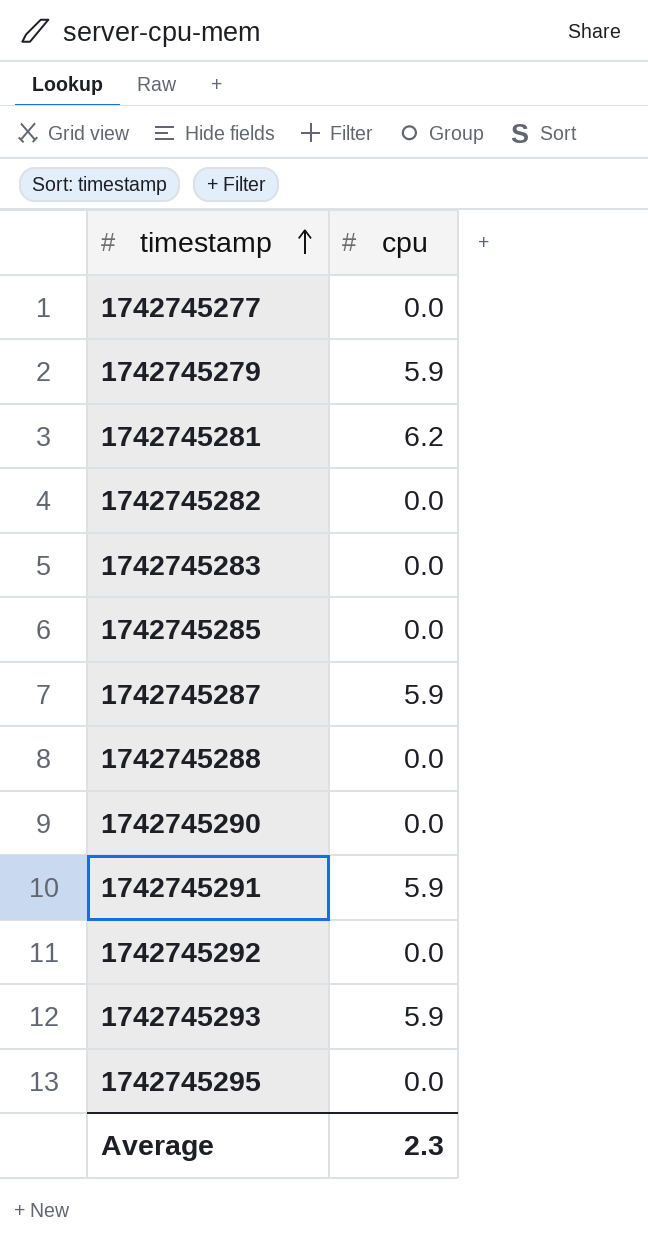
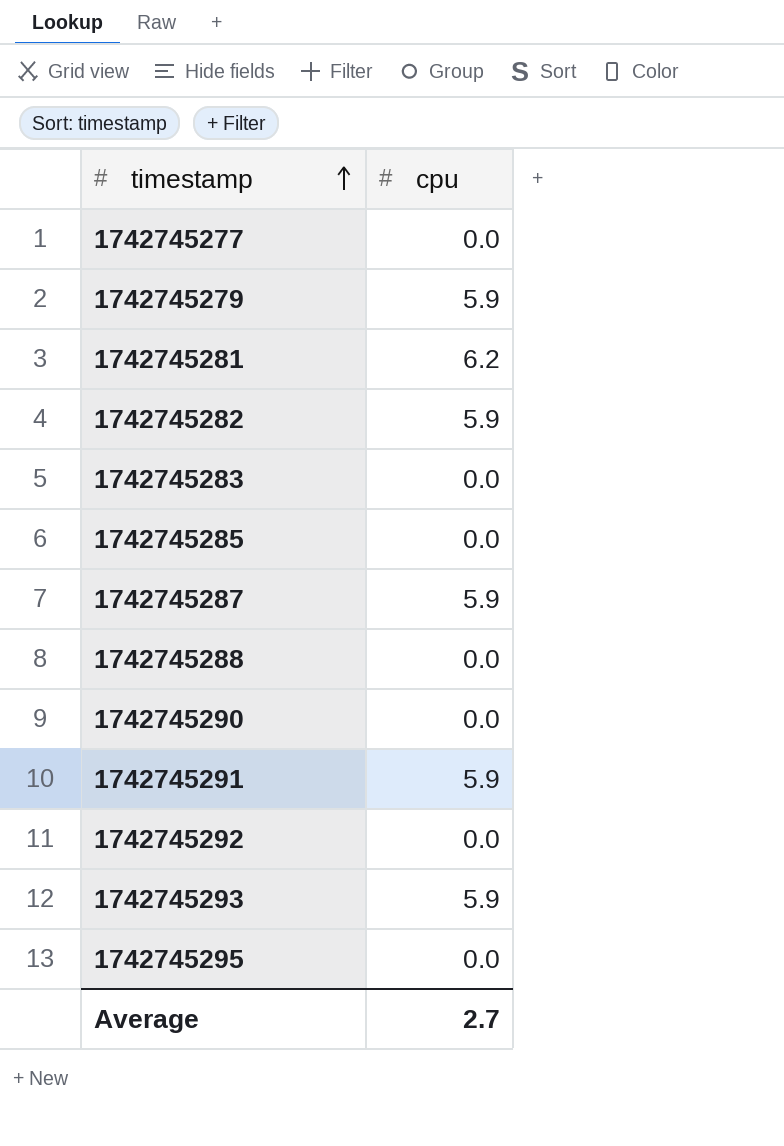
1742745282 | cpu: 0.0 -> 5.9
Average | cpu: 2.3 -> 2.7

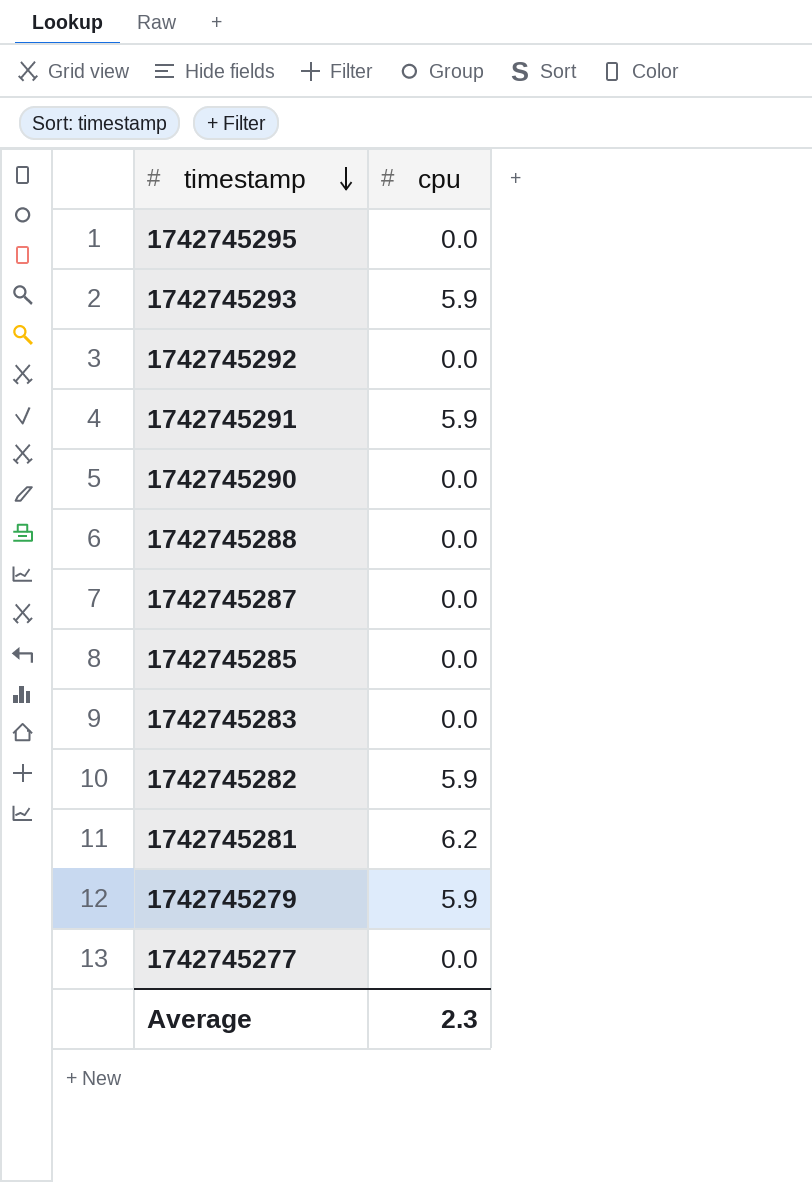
row order: timestamp ascending -> timestamp descending
1742745287 | cpu: 5.9 -> 0.0
Average | cpu: 2.7 -> 2.3

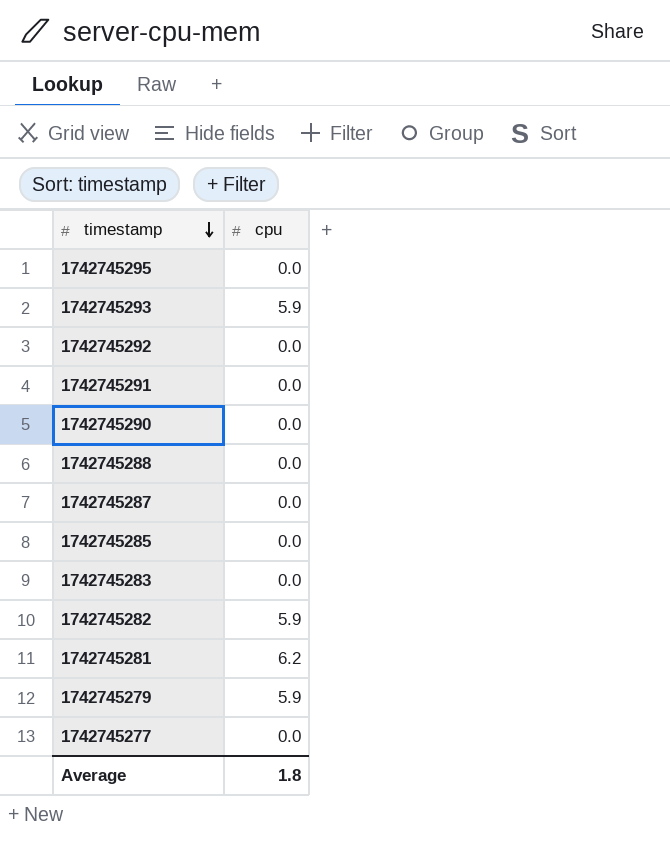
1742745291 | cpu: 5.9 -> 0.0
Average | cpu: 2.3 -> 1.8

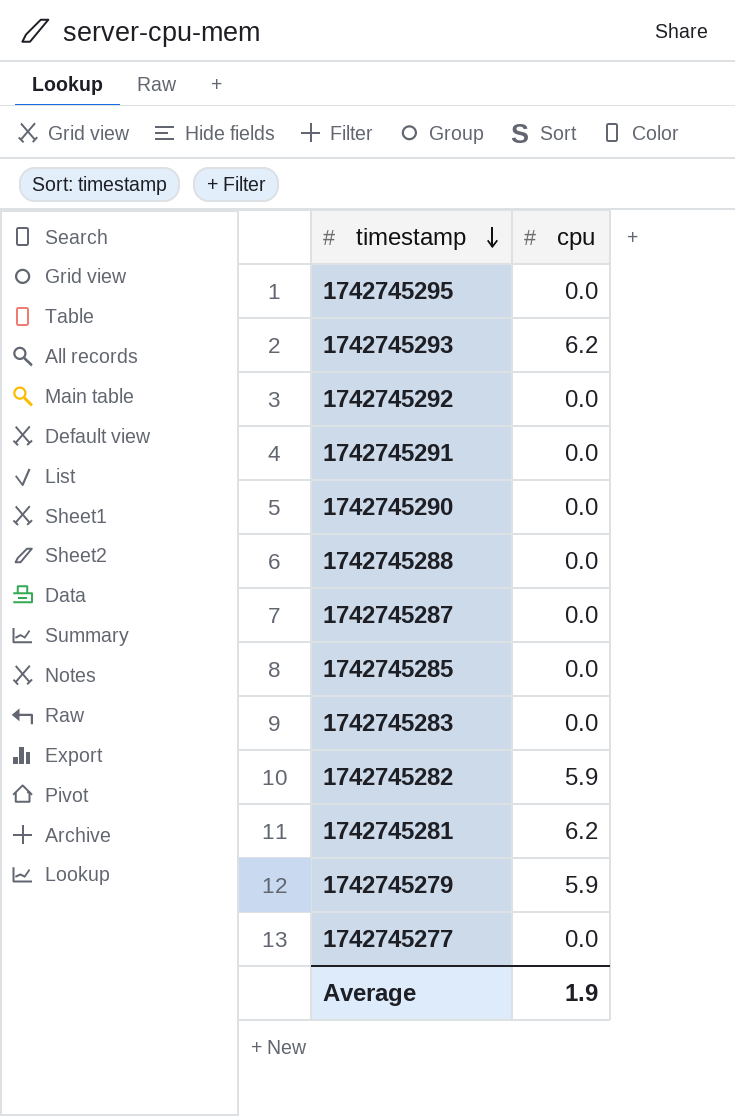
1742745293 | cpu: 5.9 -> 6.2
Average | cpu: 1.8 -> 1.9

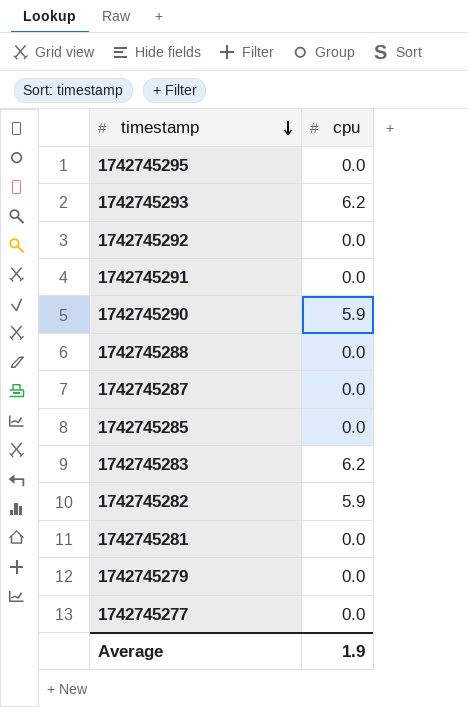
1742745290 | cpu: 0.0 -> 5.9
1742745283 | cpu: 0.0 -> 6.2
1742745281 | cpu: 6.2 -> 0.0
1742745279 | cpu: 5.9 -> 0.0

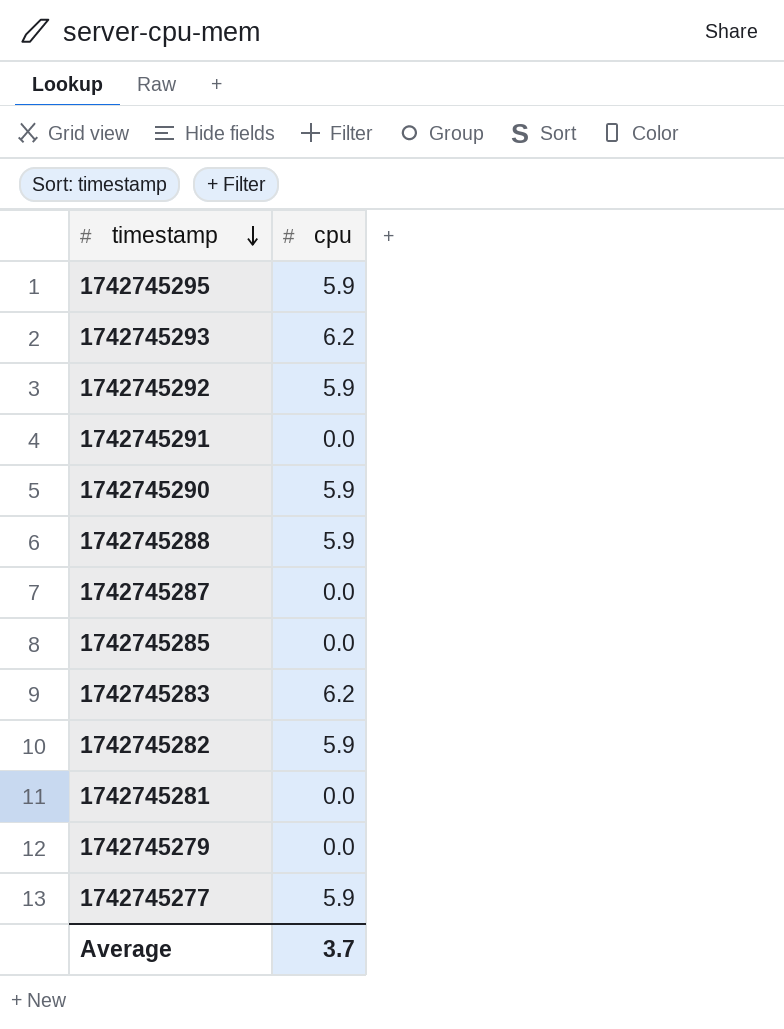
1742745295 | cpu: 0.0 -> 5.9
1742745292 | cpu: 0.0 -> 5.9
1742745288 | cpu: 0.0 -> 5.9
1742745277 | cpu: 0.0 -> 5.9
Average | cpu: 1.9 -> 3.7

